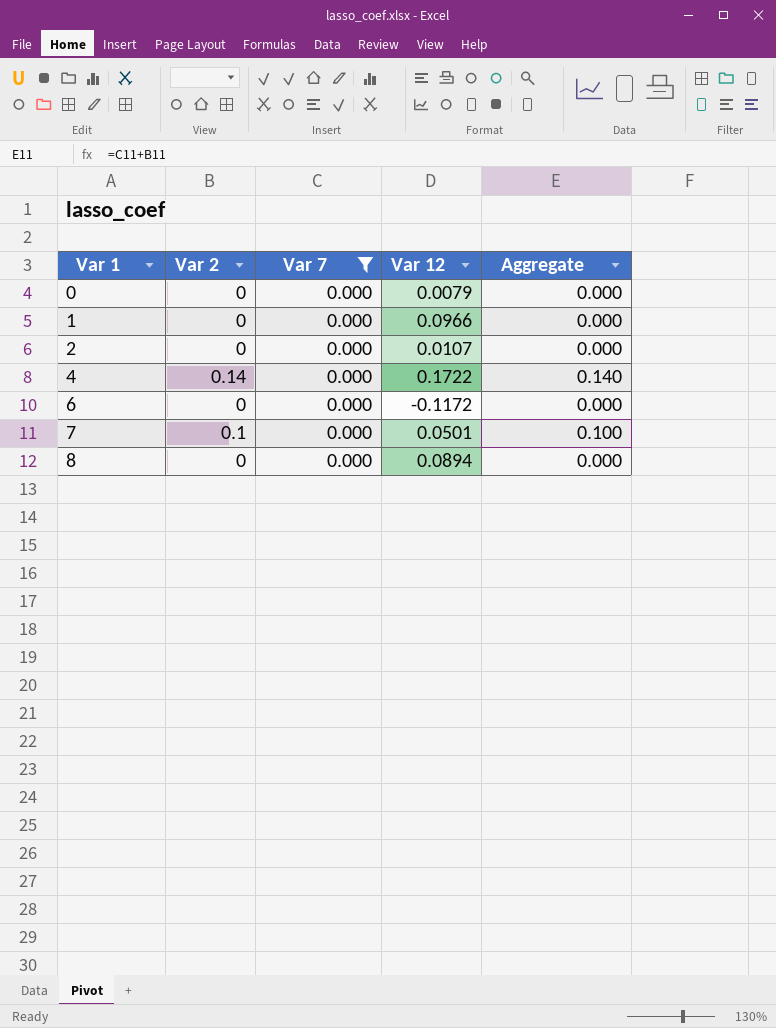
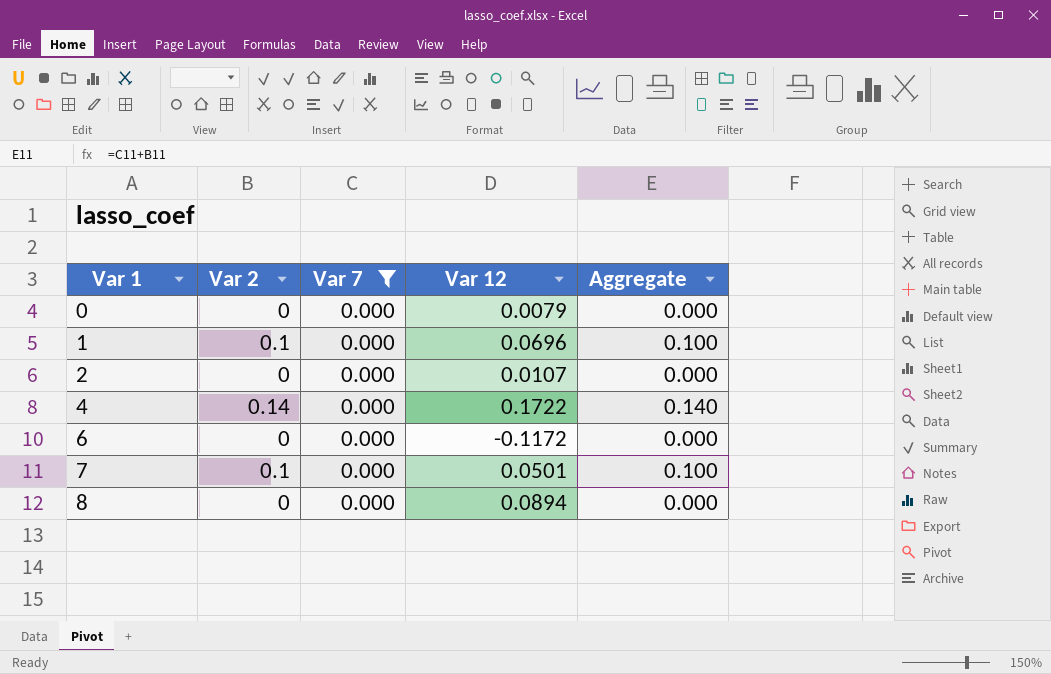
1 | Var 2: 0 -> 0.1
1 | Var 12: 0.0966 -> 0.0696
1 | Aggregate: 0.000 -> 0.100

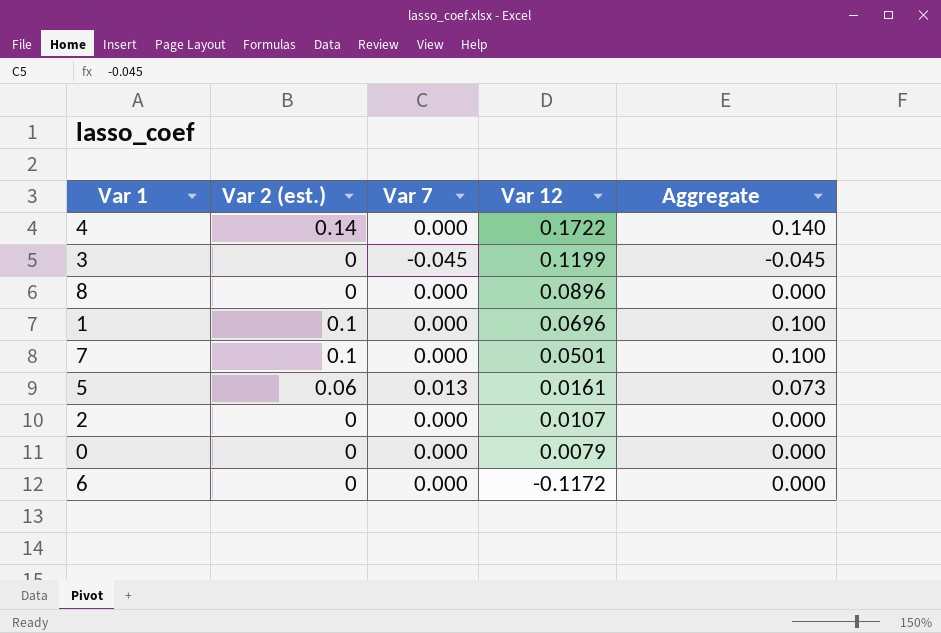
filter: Var 7 = 0.000 -> none
row order: Var 1 ascending -> Var 12 descending
column name: Var 2 -> Var 2 (est.)
8 | Var 12: 0.0894 -> 0.0896

